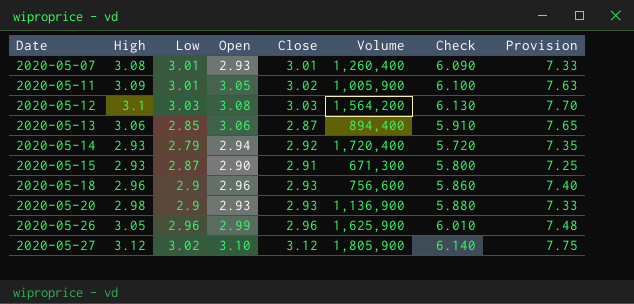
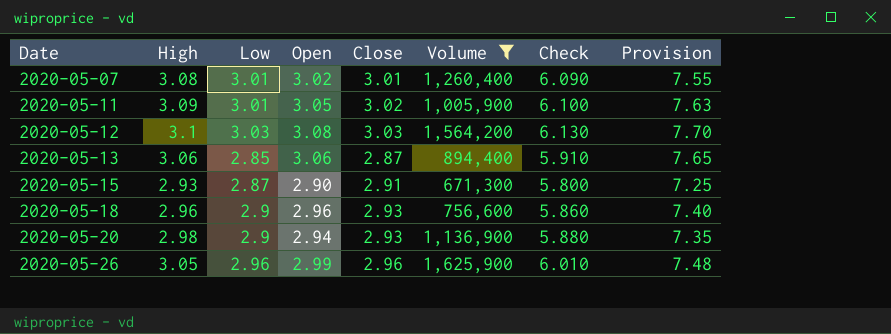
filter: none -> Volume <= 1,625,900
2020-05-07 | Open: 2.93 -> 3.02
2020-05-07 | Provision: 7.33 -> 7.55
2020-05-20 | Open: 2.93 -> 2.94
2020-05-20 | Provision: 7.33 -> 7.35

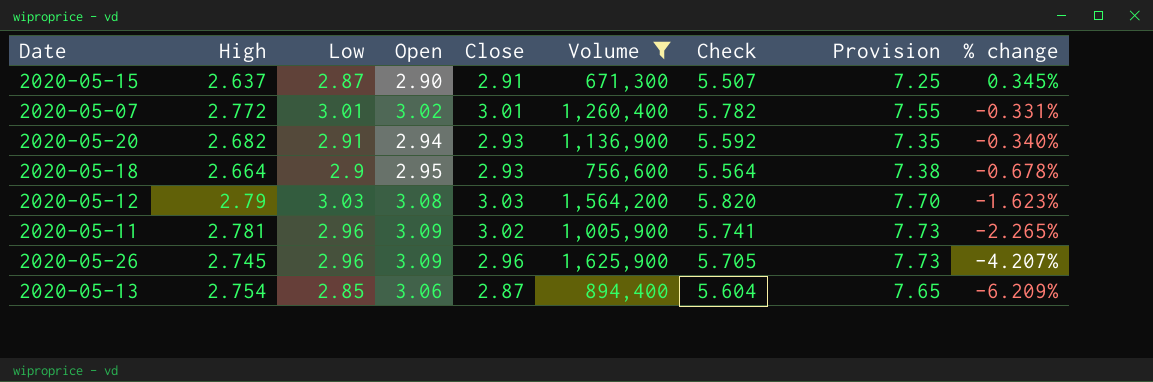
row order: Date ascending -> % change descending
column % change | formula: none -> ([Close] - [Open]) / [Open]
2020-05-15 | High: 2.93 -> 2.637
2020-05-15 | Check: 5.800 -> 5.507
2020-05-07 | High: 3.08 -> 2.772
2020-05-07 | Check: 6.090 -> 5.782
2020-05-20 | High: 2.98 -> 2.682
2020-05-20 | Low: 2.9 -> 2.91
2020-05-20 | Check: 5.880 -> 5.592
2020-05-18 | High: 2.96 -> 2.664
2020-05-18 | Open: 2.96 -> 2.95
2020-05-18 | Check: 5.860 -> 5.564
2020-05-18 | Provision: 7.40 -> 7.38
2020-05-12 | High: 3.1 -> 2.79
2020-05-12 | Check: 6.130 -> 5.820
2020-05-11 | High: 3.09 -> 2.781
2020-05-11 | Low: 3.01 -> 2.96
2020-05-11 | Open: 3.05 -> 3.09
2020-05-11 | Check: 6.100 -> 5.741
2020-05-11 | Provision: 7.63 -> 7.73
2020-05-26 | High: 3.05 -> 2.745
2020-05-26 | Open: 2.99 -> 3.09
2020-05-26 | Check: 6.010 -> 5.705
2020-05-26 | Provision: 7.48 -> 7.73
2020-05-13 | High: 3.06 -> 2.754
2020-05-13 | Check: 5.910 -> 5.604

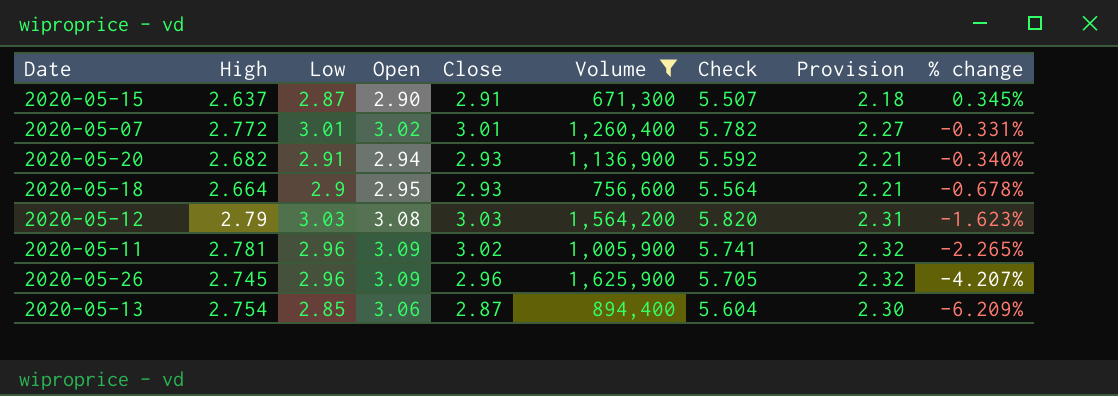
column Provision | formula: [Open] * 2.5 -> [Open] * 0.75

